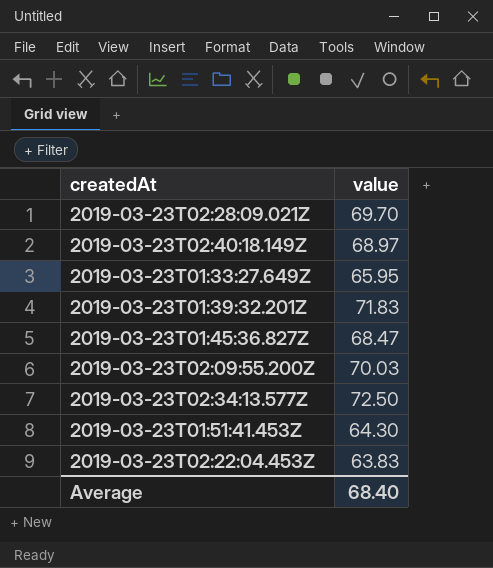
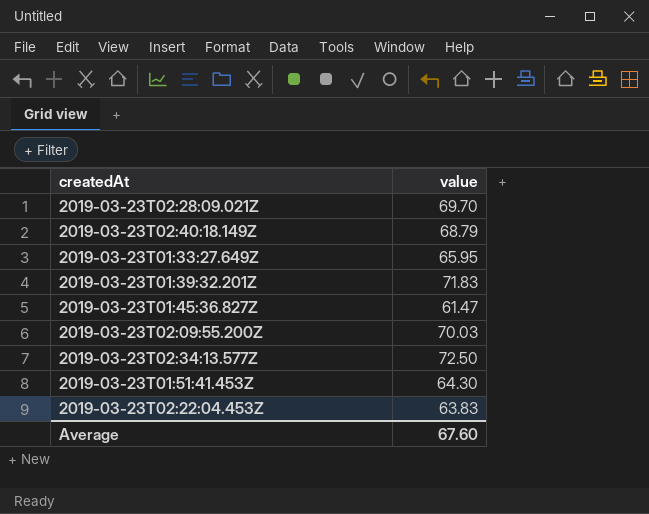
2019-03-23T02:40:18.149Z | value: 68.97 -> 68.79
2019-03-23T01:45:36.827Z | value: 68.47 -> 61.47
Average | value: 68.40 -> 67.60

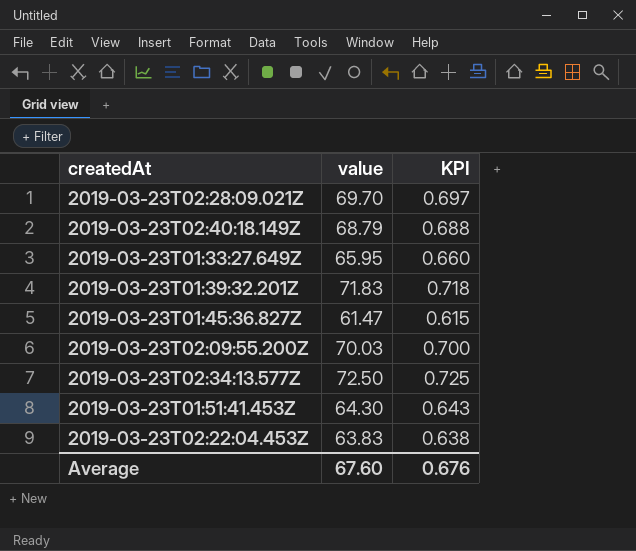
column KPI | formula: none -> [value] * 0.01

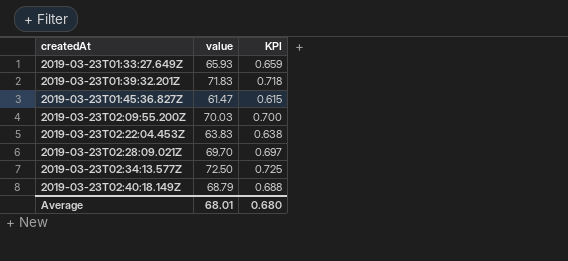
row order: none -> createdAt ascending
row 2019-03-23T01:51:41.453Z: 64.30 | 0.643 -> none
2019-03-23T01:33:27.649Z | value: 65.95 -> 65.93
2019-03-23T01:33:27.649Z | KPI: 0.660 -> 0.659
Average | value: 67.60 -> 68.01
Average | KPI: 0.676 -> 0.680

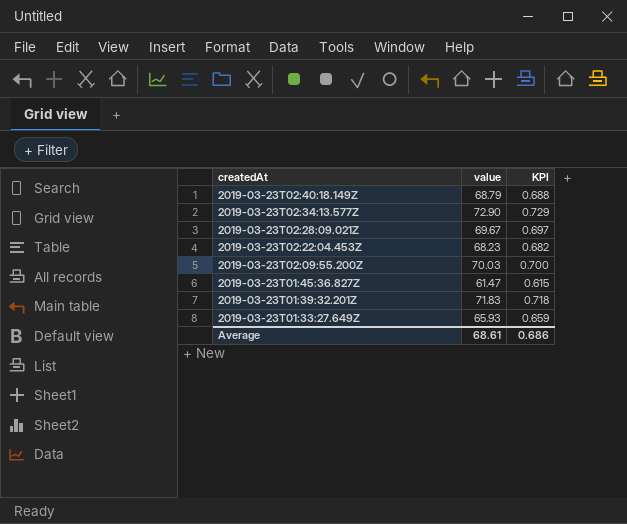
row order: createdAt ascending -> createdAt descending
2019-03-23T02:34:13.577Z | value: 72.50 -> 72.90
2019-03-23T02:34:13.577Z | KPI: 0.725 -> 0.729
2019-03-23T02:28:09.021Z | value: 69.70 -> 69.67
2019-03-23T02:22:04.453Z | value: 63.83 -> 68.23
2019-03-23T02:22:04.453Z | KPI: 0.638 -> 0.682
Average | value: 68.01 -> 68.61
Average | KPI: 0.680 -> 0.686

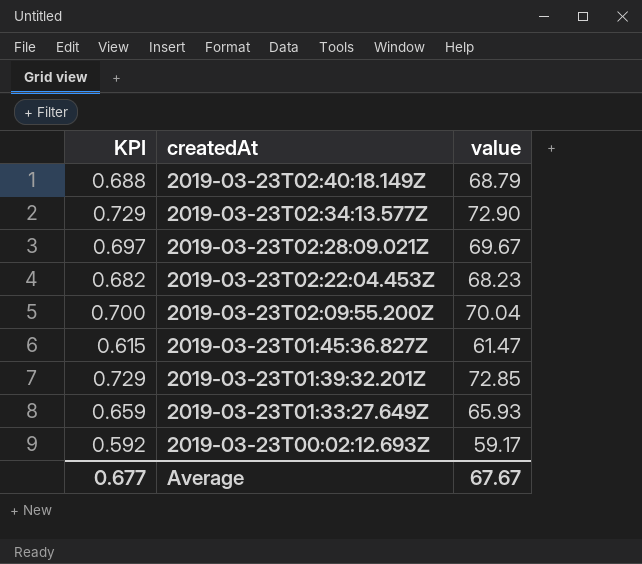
column KPI | position: 3 -> 1
2019-03-23T02:09:55.200Z | value: 70.03 -> 70.04
2019-03-23T01:39:32.201Z | KPI: 0.718 -> 0.729
2019-03-23T01:39:32.201Z | value: 71.83 -> 72.85
row 2019-03-23T00:02:12.693Z: none -> 0.592 | 59.17
Average | KPI: 0.686 -> 0.677
Average | value: 68.61 -> 67.67

